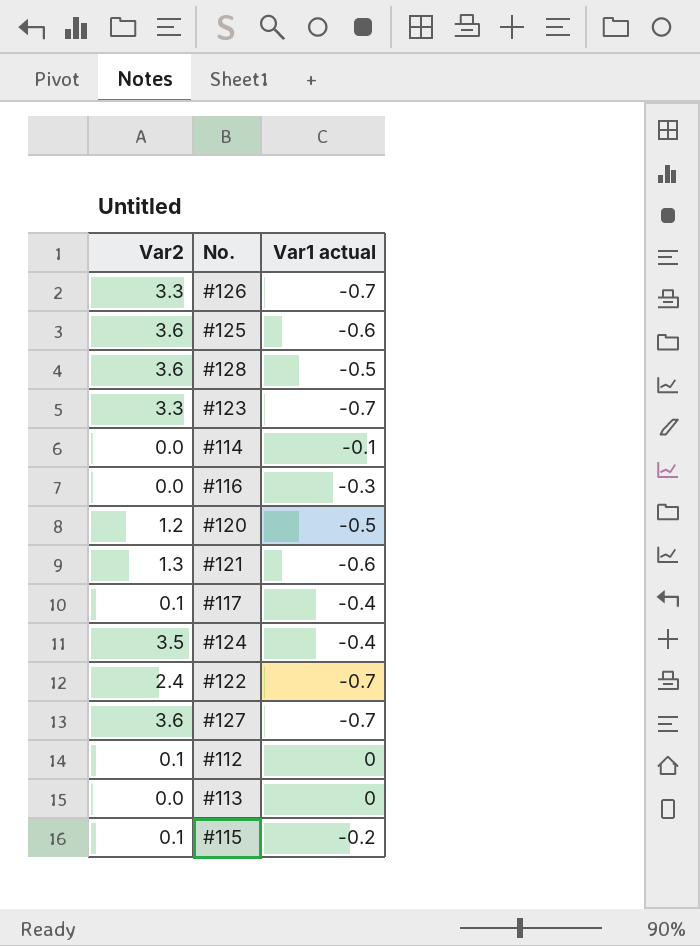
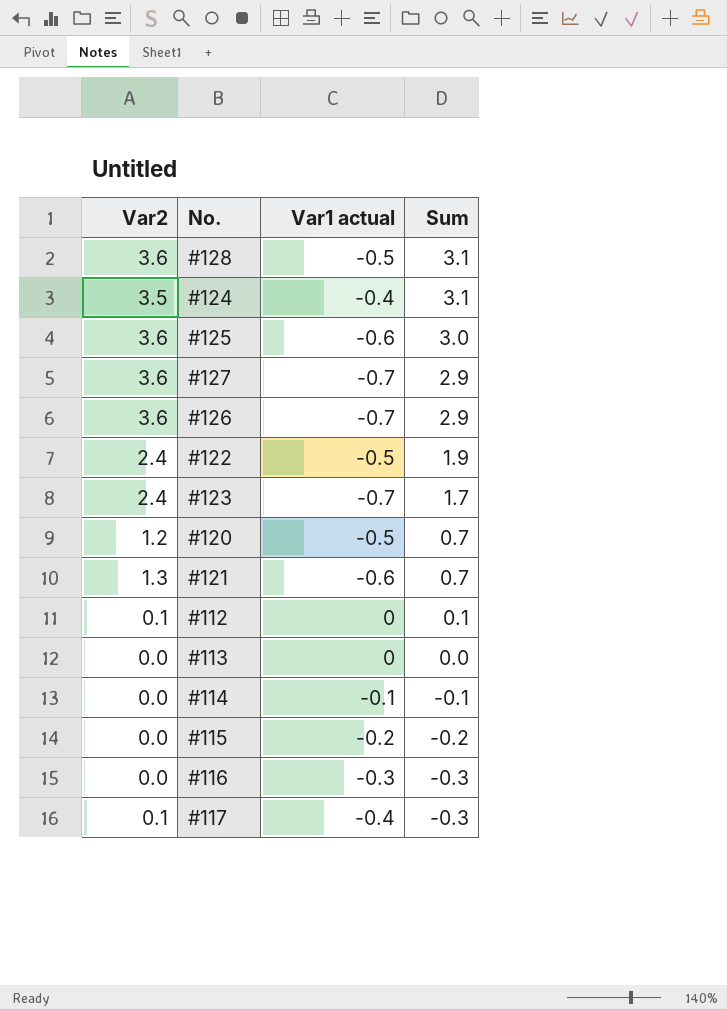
row order: none -> Sum descending
column Sum | formula: none -> [Var2] + [Var1 actual]
#126 | Var2: 3.3 -> 3.6
#122 | Var1 actual: -0.7 -> -0.5
#123 | Var2: 3.3 -> 2.4
#115 | Var2: 0.1 -> 0.0

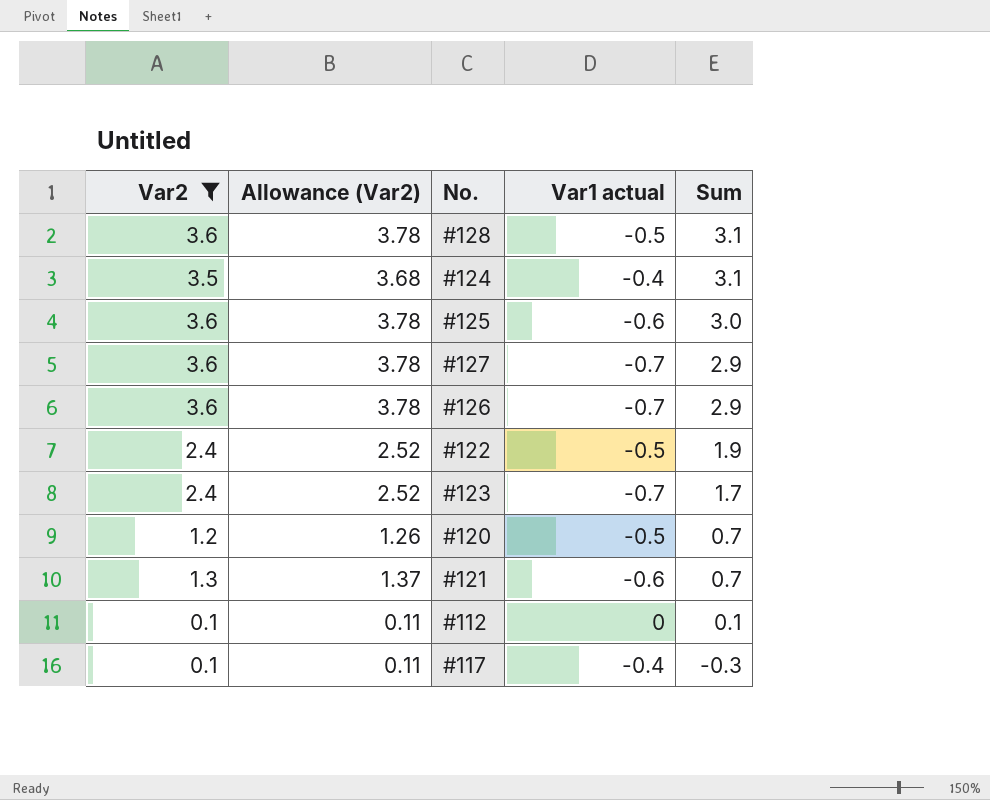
filter: none -> Var2 != 0.0
column Allowance (Var2) | formula: none -> [Var2] * 1.05

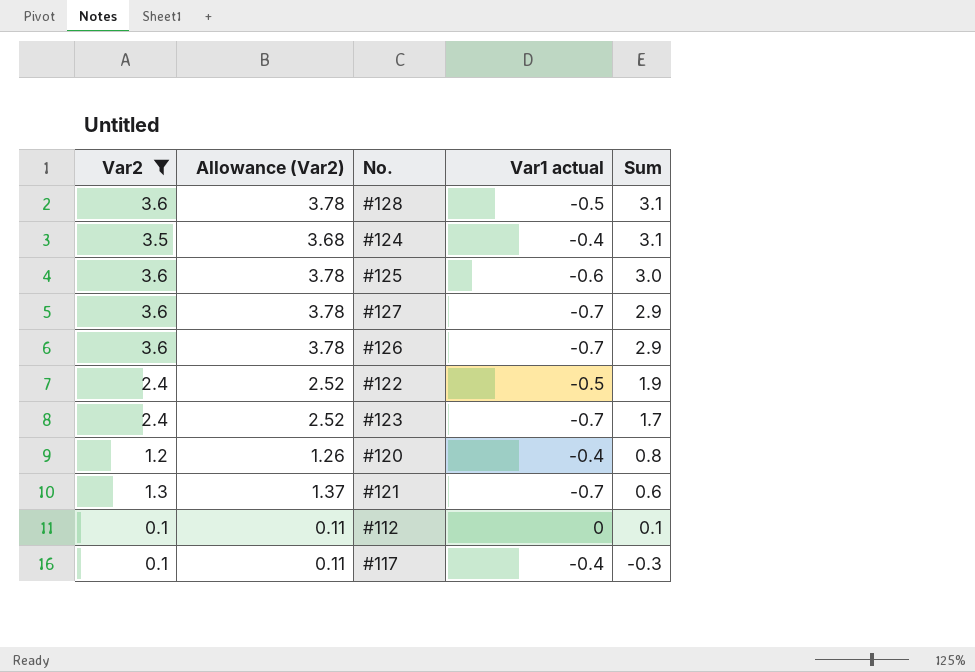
#120 | Var1 actual: -0.5 -> -0.4
#120 | Sum: 0.7 -> 0.8
#121 | Var1 actual: -0.6 -> -0.7
#121 | Sum: 0.7 -> 0.6

